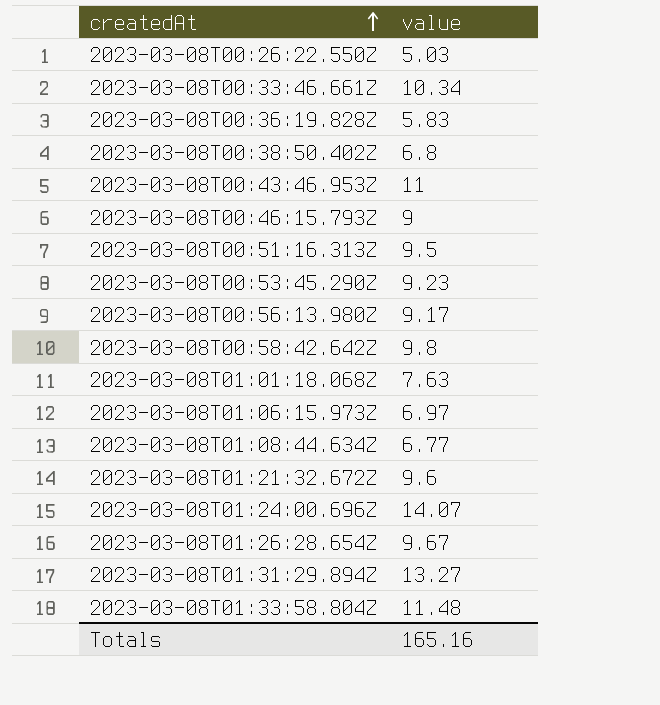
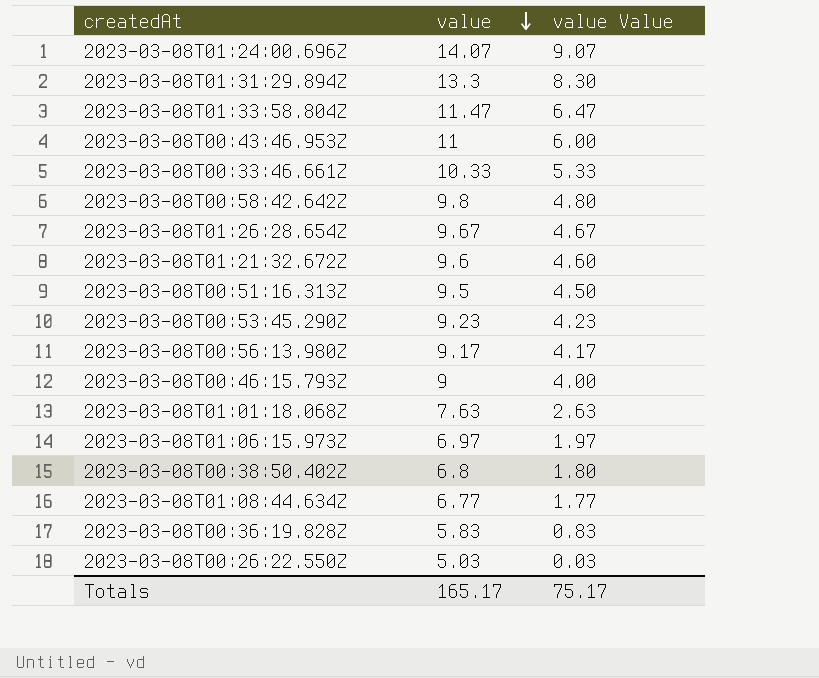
row order: createdAt ascending -> value descending
column value Value | formula: none -> [value] - 5
2023-03-08T01:31:29.894Z | value: 13.27 -> 13.3
2023-03-08T01:33:58.804Z | value: 11.48 -> 11.47
2023-03-08T00:33:46.661Z | value: 10.34 -> 10.33
Totals | value: 165.16 -> 165.17

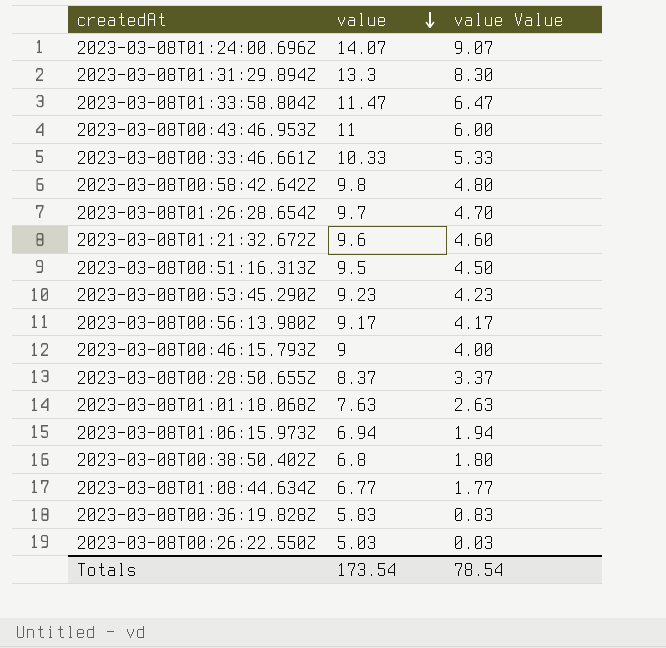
2023-03-08T01:26:28.654Z | value: 9.67 -> 9.7
2023-03-08T01:26:28.654Z | value Value: 4.67 -> 4.70
row 2023-03-08T00:28:50.655Z: none -> 8.37 | 3.37
2023-03-08T01:06:15.973Z | value: 6.97 -> 6.94
2023-03-08T01:06:15.973Z | value Value: 1.97 -> 1.94
Totals | value: 165.17 -> 173.54
Totals | value Value: 75.17 -> 78.54

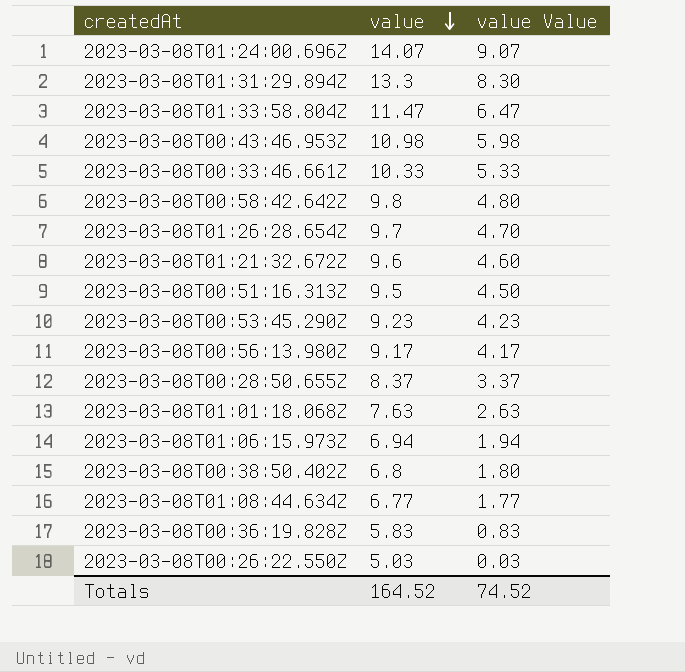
row 2023-03-08T00:46:15.793Z: 9 | 4.00 -> none
2023-03-08T00:43:46.953Z | value: 11 -> 10.98
2023-03-08T00:43:46.953Z | value Value: 6.00 -> 5.98
Totals | value: 173.54 -> 164.52
Totals | value Value: 78.54 -> 74.52

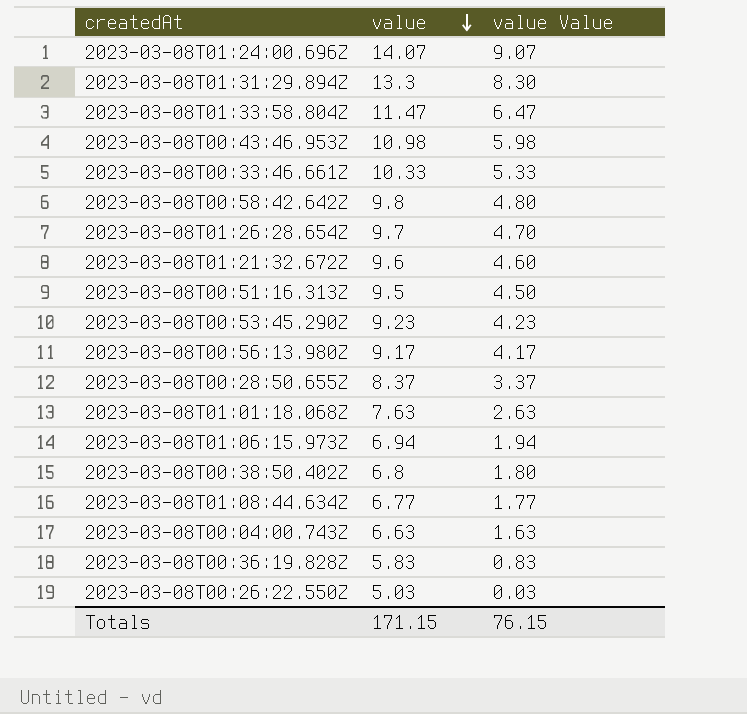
row 2023-03-08T00:04:00.743Z: none -> 6.63 | 1.63
Totals | value: 164.52 -> 171.15
Totals | value Value: 74.52 -> 76.15

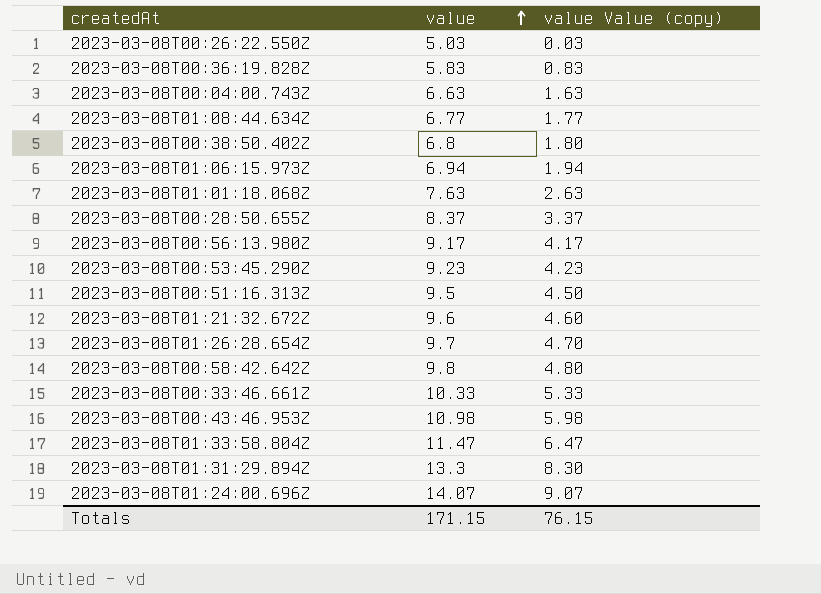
row order: value descending -> value ascending
column name: value Value -> value Value (copy)

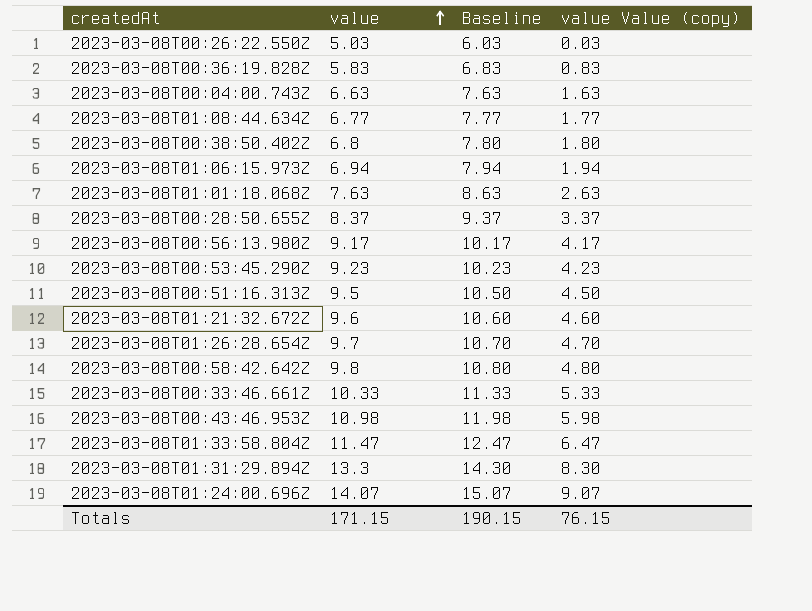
column Baseline | formula: none -> [value] + 1

